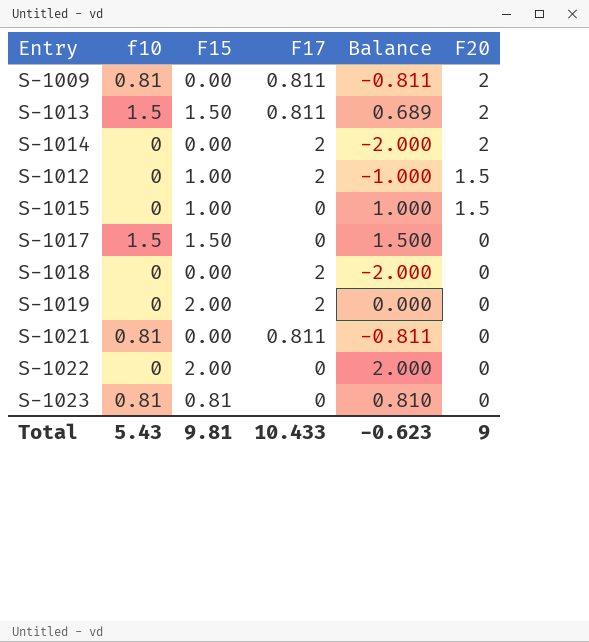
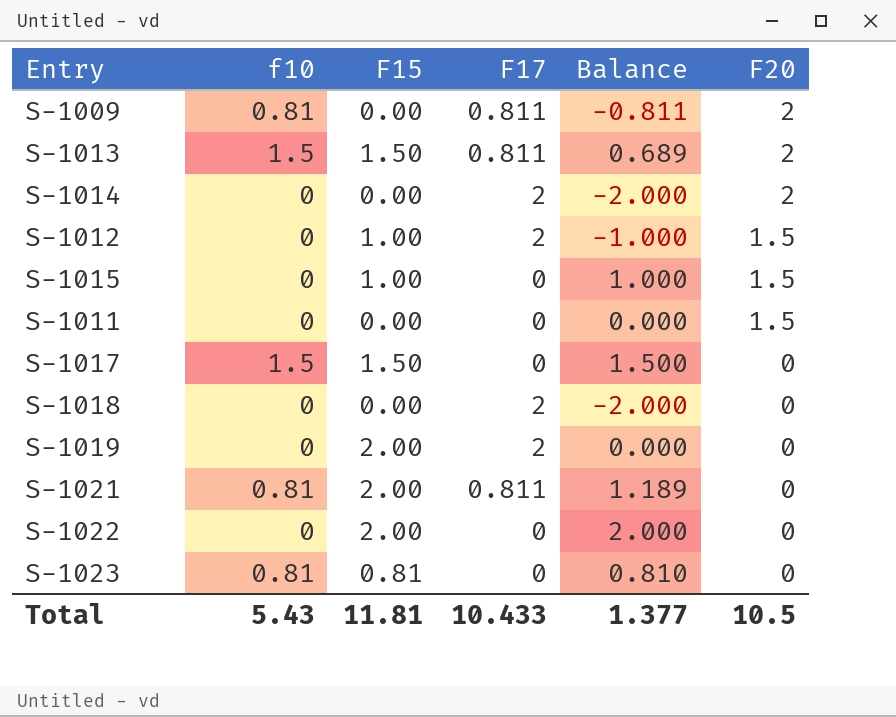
row S-1011: none -> 0 | 0.00 | 0 | 0.000 | 1.5
S-1021 | F15: 0.00 -> 2.00
S-1021 | Balance: -0.811 -> 1.189
Total | F15: 9.81 -> 11.81
Total | Balance: -0.623 -> 1.377
Total | F20: 9 -> 10.5

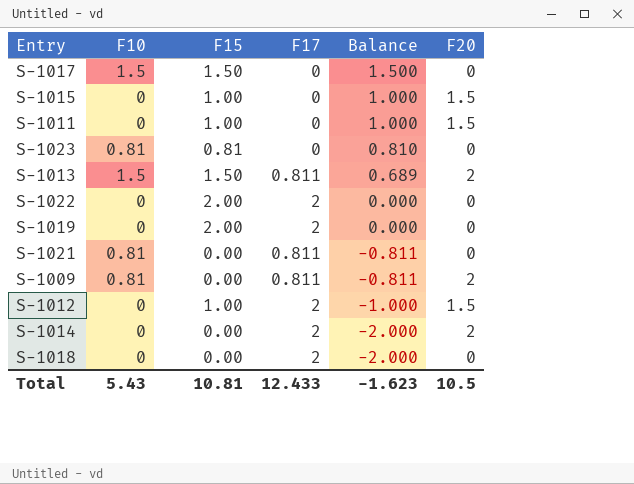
row order: F20 descending -> Balance descending
column name: f10 -> F10
S-1011 | F15: 0.00 -> 1.00
S-1011 | Balance: 0.000 -> 1.000
S-1022 | F17: 0 -> 2
S-1022 | Balance: 2.000 -> 0.000
S-1021 | F15: 2.00 -> 0.00
S-1021 | Balance: 1.189 -> -0.811
Total | F15: 11.81 -> 10.81
Total | F17: 10.433 -> 12.433
Total | Balance: 1.377 -> -1.623

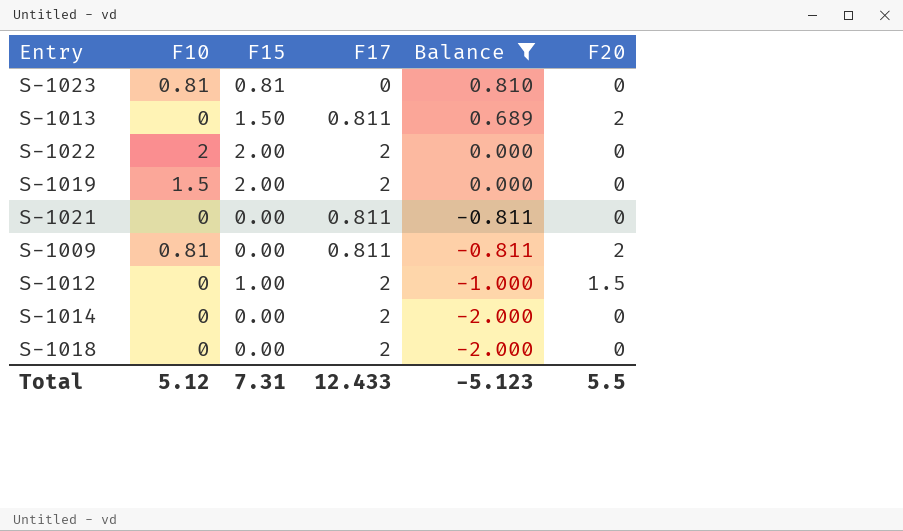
filter: none -> Balance <= 0.810
S-1013 | F10: 1.5 -> 0
S-1022 | F10: 0 -> 2
S-1019 | F10: 0 -> 1.5
S-1021 | F10: 0.81 -> 0
S-1014 | F20: 2 -> 0
Total | F10: 5.43 -> 5.12
Total | F15: 10.81 -> 7.31
Total | Balance: -1.623 -> -5.123
Total | F20: 10.5 -> 5.5

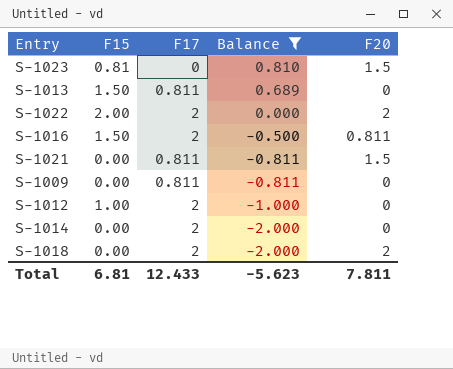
column F10 | position: 2 -> none
row S-1019: 1.5 | 2.00 | 2 | 0.000 | 0 -> none
S-1023 | F20: 0 -> 1.5
S-1013 | F20: 2 -> 0
S-1022 | F20: 0 -> 2
row S-1016: none -> 1.50 | 2 | -0.500 | 0.811
S-1021 | F20: 0 -> 1.5
S-1009 | F20: 2 -> 0
S-1012 | F20: 1.5 -> 0
S-1018 | F20: 0 -> 2
Total | F15: 7.31 -> 6.81
Total | Balance: -5.123 -> -5.623
Total | F20: 5.5 -> 7.811

